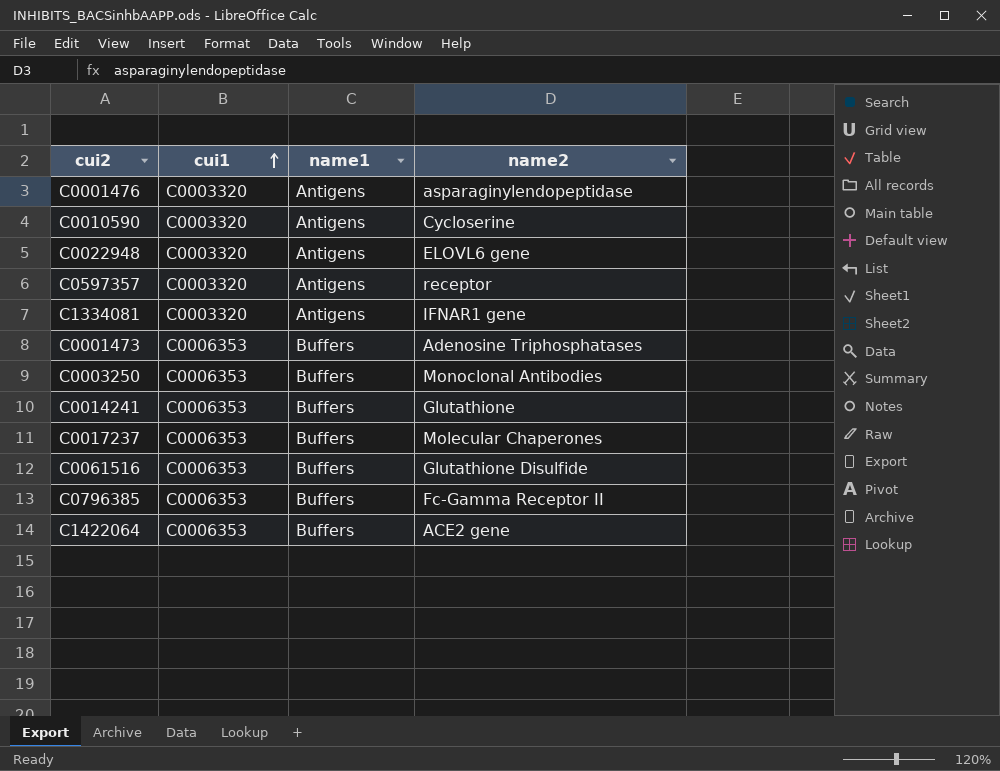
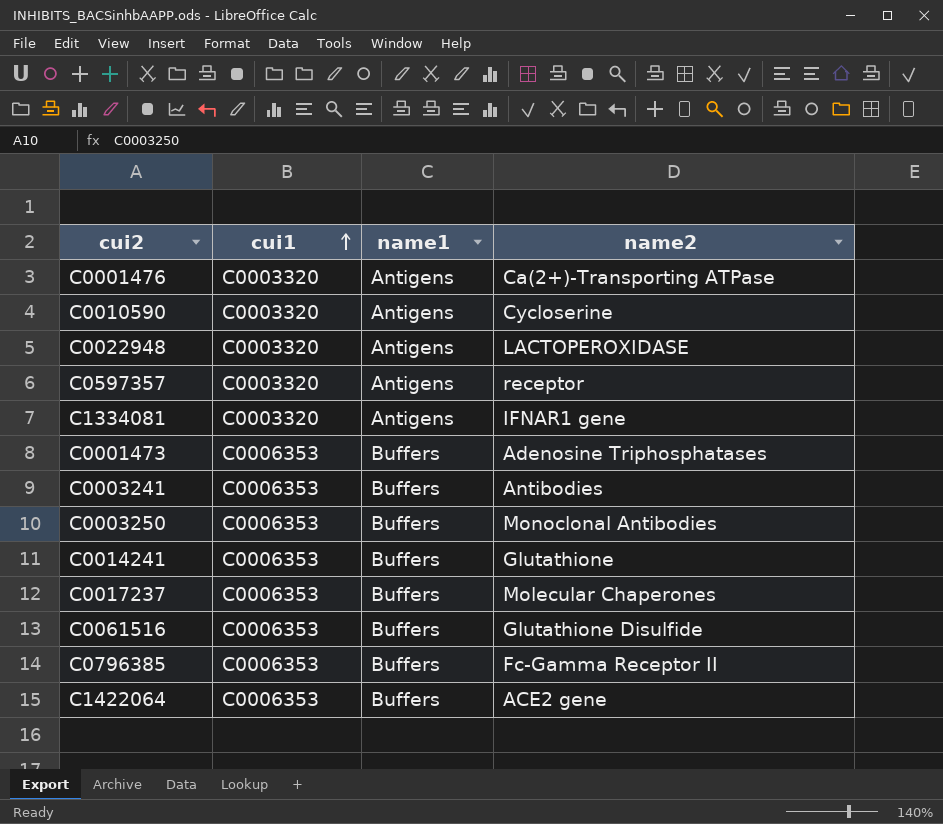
C0001476 | name2: asparaginylendopeptidase -> Ca(2+)-Transporting ATPase
C0022948 | name2: ELOVL6 gene -> LACTOPEROXIDASE
row C0003241: none -> C0006353 | Buffers | Antibodies

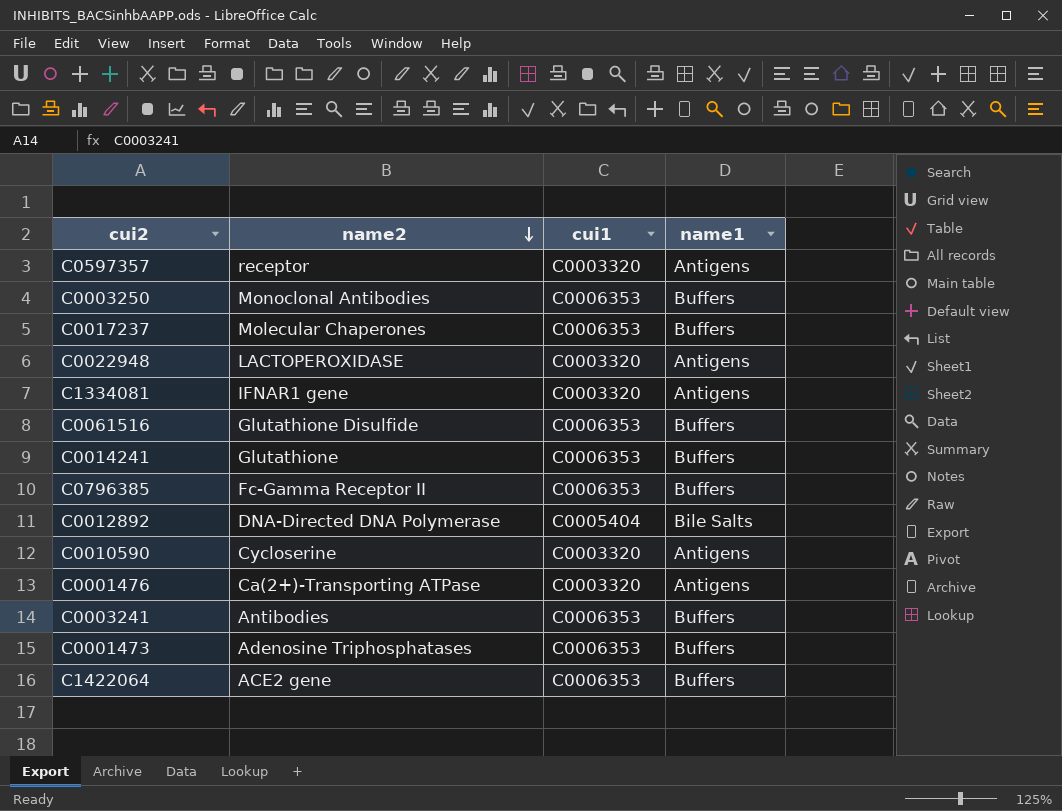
row order: cui1 ascending -> name2 descending
column name2 | position: 4 -> 2
row C0012892: none -> DNA-Directed DNA Polymerase | C0005404 | Bile Salts

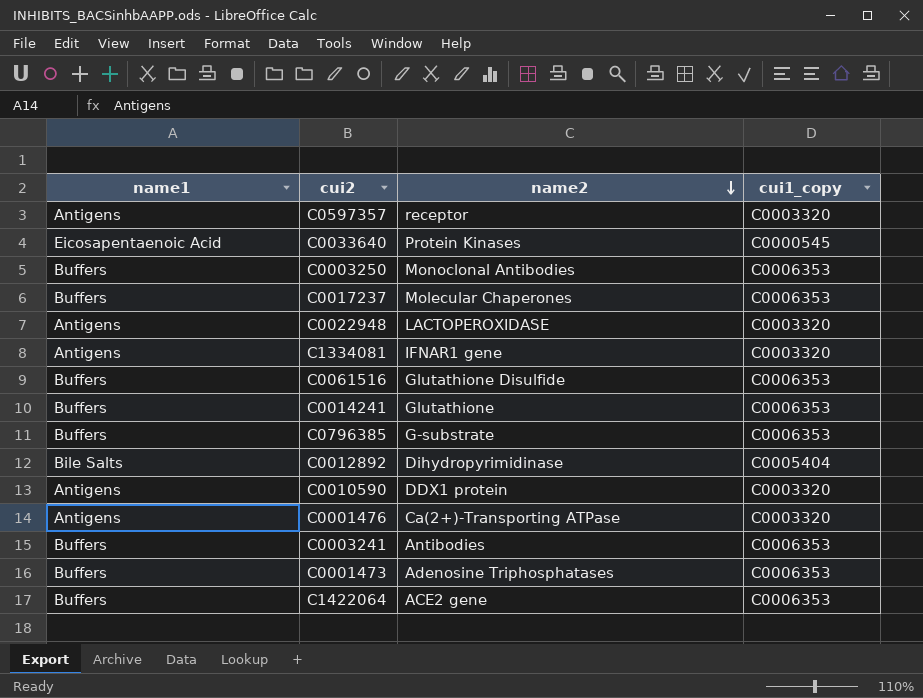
column name1 | position: 4 -> 1
column name: cui1 -> cui1_copy
row C0033640: none -> Eicosapentaenoic Acid | Protein Kinases | C0000545
C0796385 | name2: Fc-Gamma Receptor II -> G-substrate
C0012892 | name2: DNA-Directed DNA Polymerase -> Dihydropyrimidinase
C0010590 | name2: Cycloserine -> DDX1 protein

